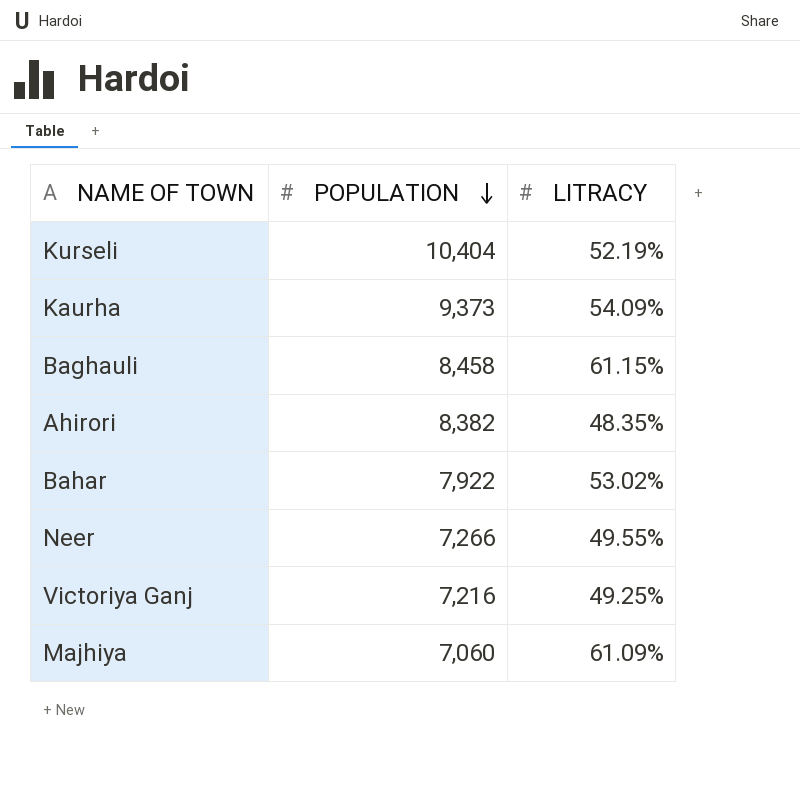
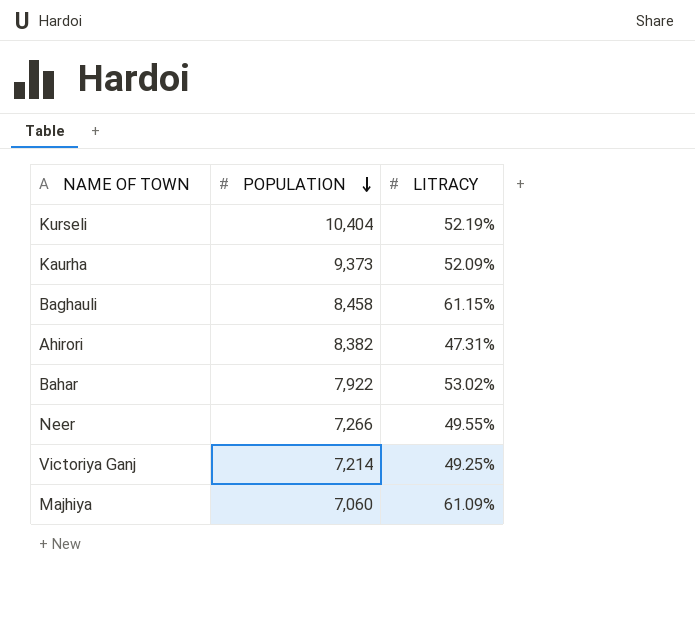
Kaurha | LITRACY: 54.09% -> 52.09%
Ahirori | LITRACY: 48.35% -> 47.31%
Victoriya Ganj | POPULATION: 7,216 -> 7,214

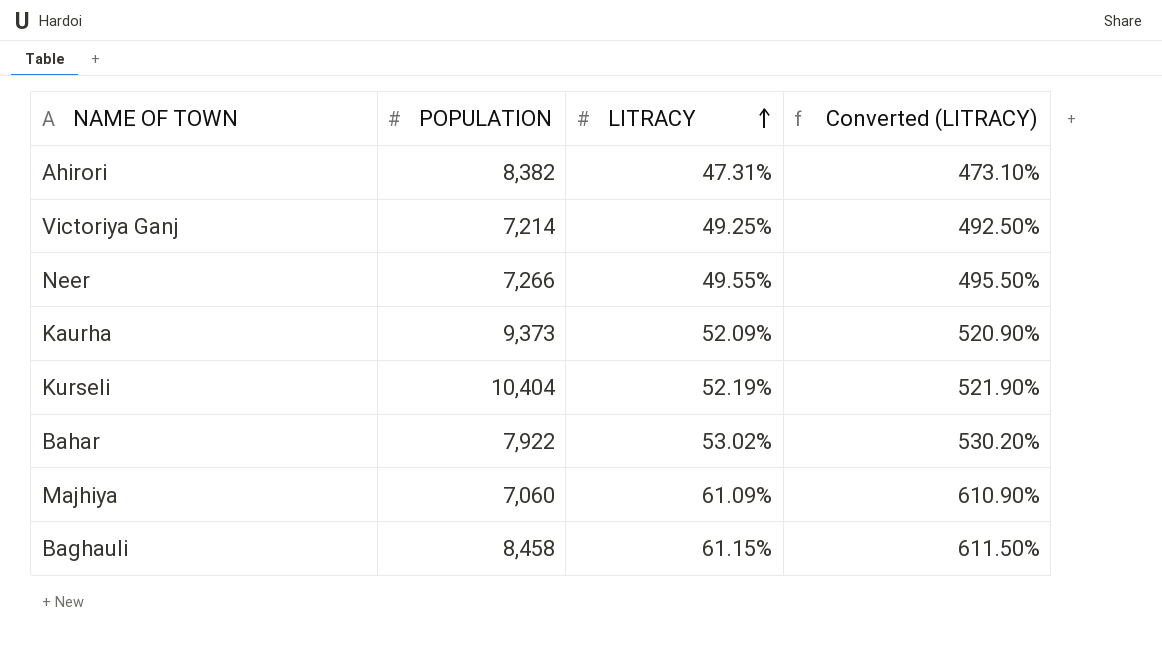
row order: POPULATION descending -> LITRACY ascending
column Converted (LITRACY) | formula: none -> [LITRACY] * 10

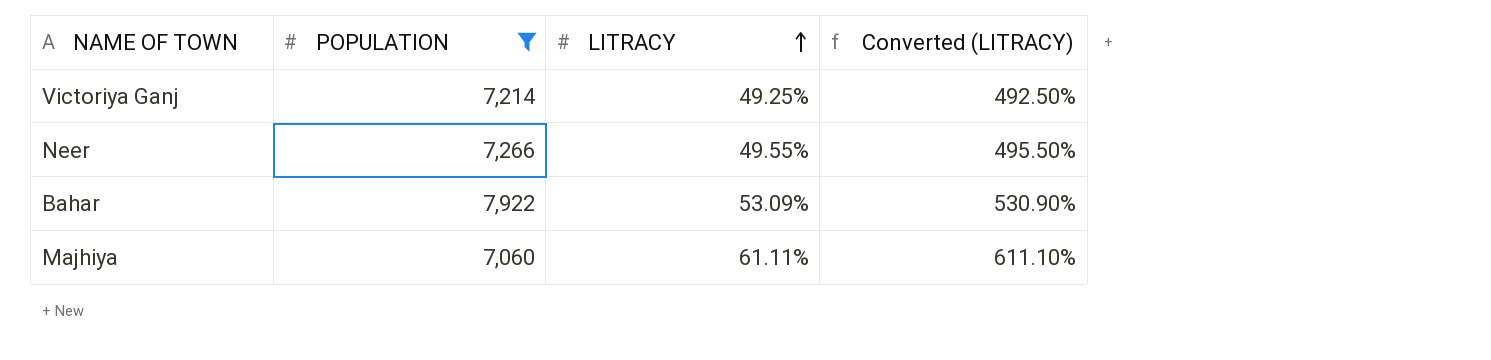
filter: none -> POPULATION <= 7,922
Bahar | LITRACY: 53.02% -> 53.09%
Bahar | Converted (LITRACY): 530.20% -> 530.90%
Majhiya | LITRACY: 61.09% -> 61.11%
Majhiya | Converted (LITRACY): 610.90% -> 611.10%

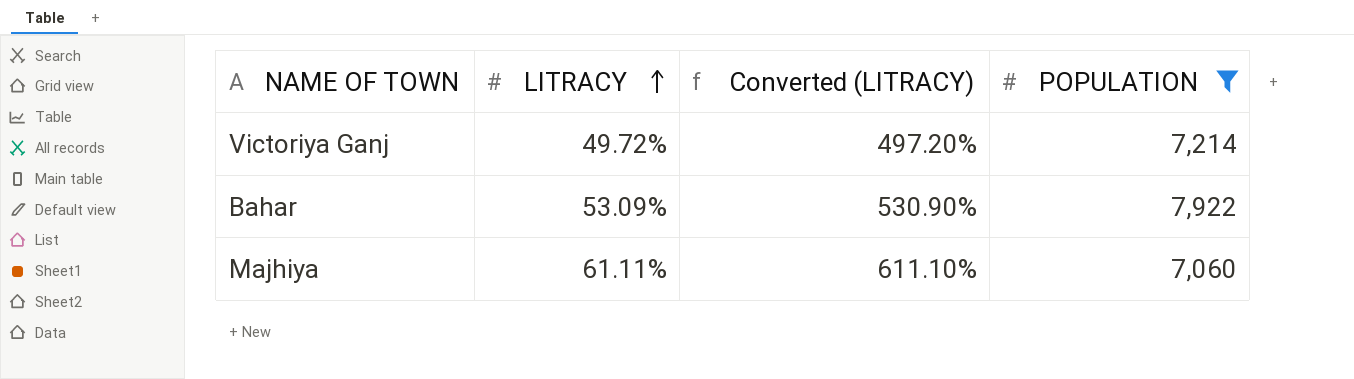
column POPULATION | position: 2 -> 4
row Neer: 7,266 | 49.55% | 495.50% -> none
Victoriya Ganj | LITRACY: 49.25% -> 49.72%
Victoriya Ganj | Converted (LITRACY): 492.50% -> 497.20%

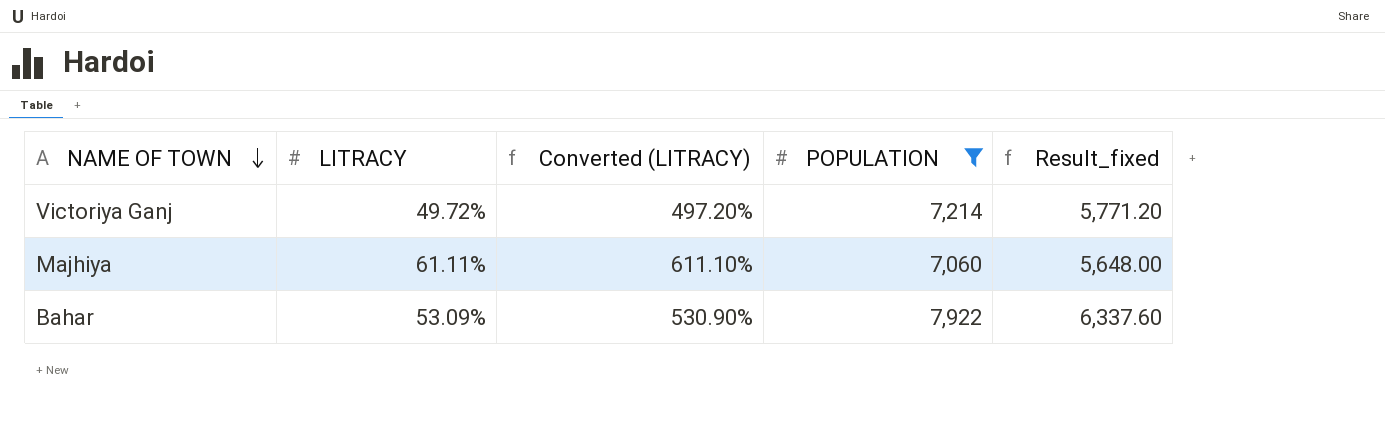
row order: LITRACY ascending -> NAME OF TOWN descending
column Result_fixed | formula: none -> [POPULATION] * 0.8

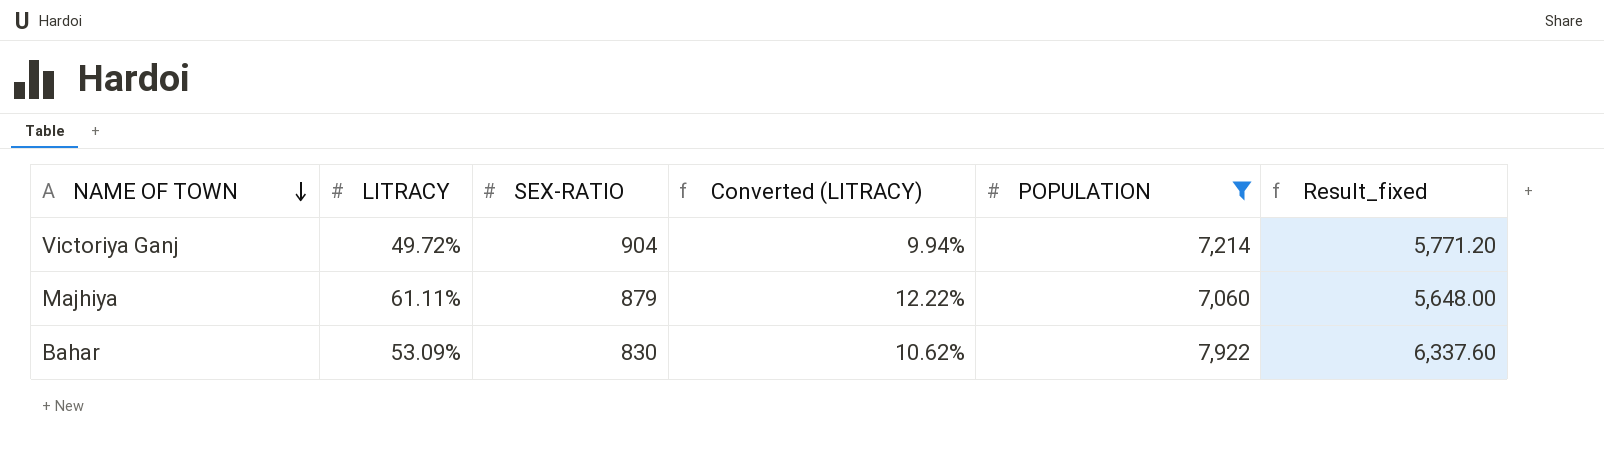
column SEX-RATIO | position: none -> 3
column Converted (LITRACY) | formula: [LITRACY] * 10 -> [LITRACY] * 0.2

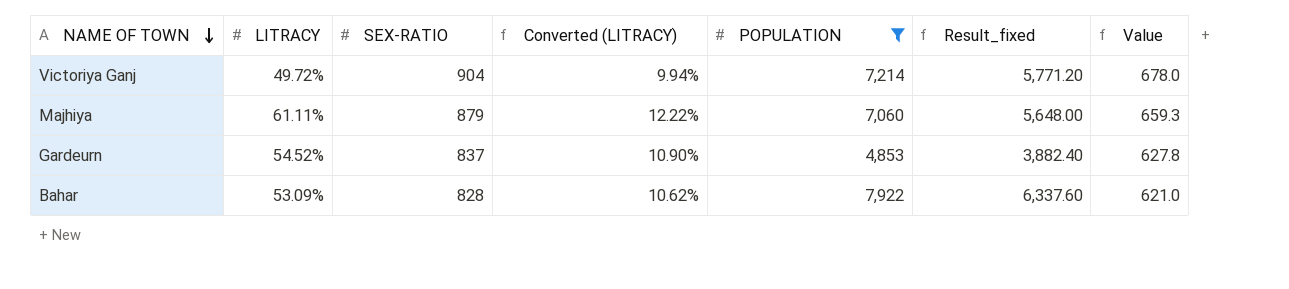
column Value | formula: none -> [SEX-RATIO] * 0.75
row Gardeurn: none -> 54.52% | 837 | 10.90% | 4,853 | 3,882.40 | 627.8
Bahar | SEX-RATIO: 830 -> 828

